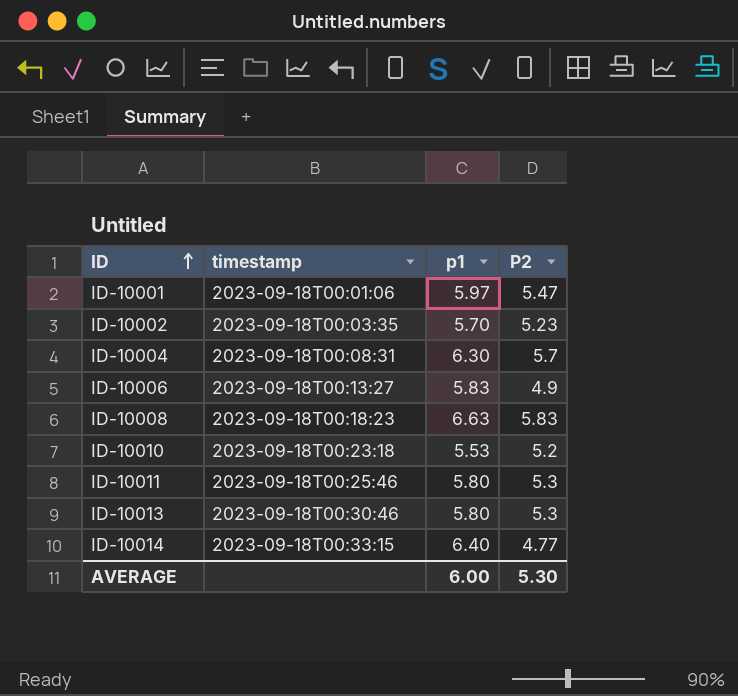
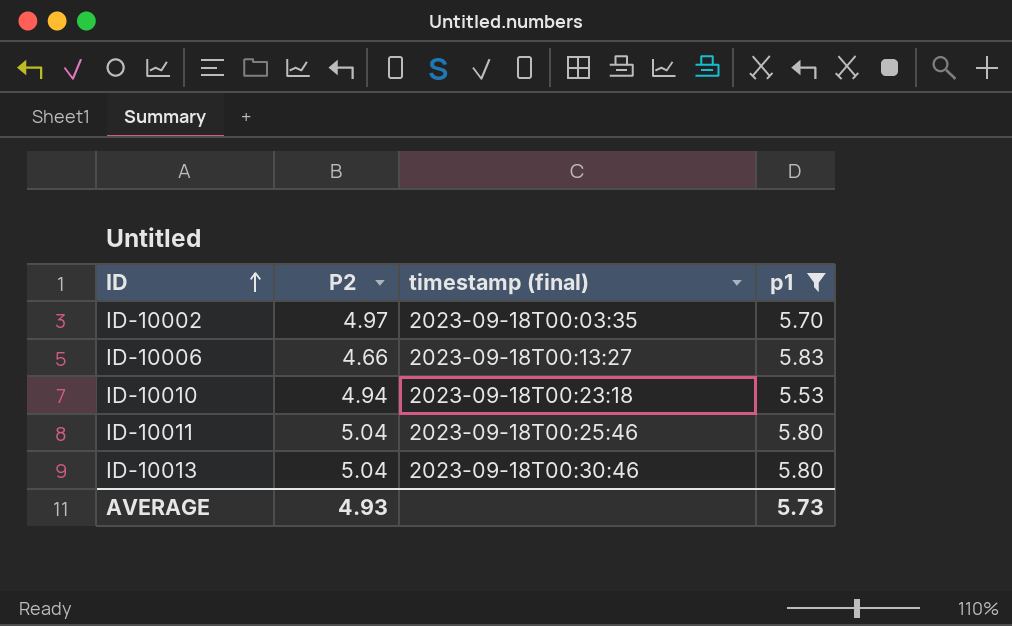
filter: none -> p1 <= 5.83
column P2 | position: 4 -> 2
column name: timestamp -> timestamp (final)
ID-10002 | P2: 5.23 -> 4.97
ID-10006 | P2: 4.9 -> 4.66
ID-10010 | P2: 5.2 -> 4.94
ID-10011 | P2: 5.3 -> 5.04
ID-10013 | P2: 5.3 -> 5.04
AVERAGE | P2: 5.30 -> 4.93
AVERAGE | p1: 6.00 -> 5.73

